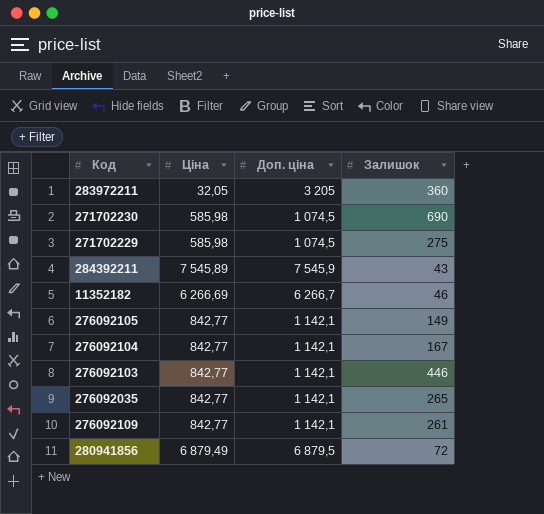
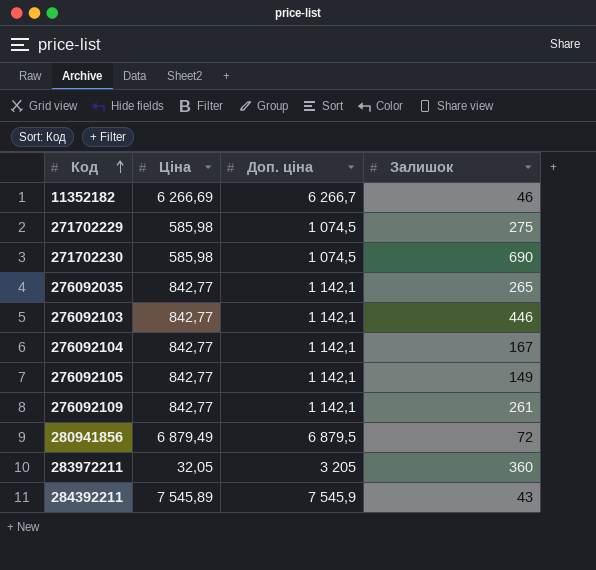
row order: none -> Код ascending

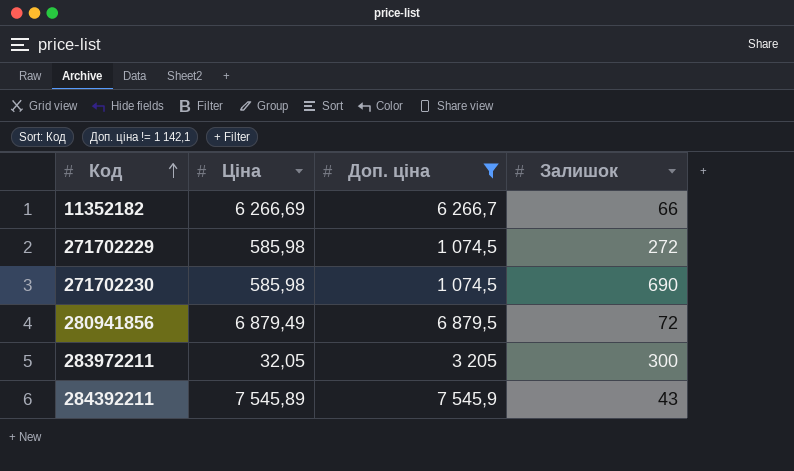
filter: none -> Доп. ціна != 1 142,1
11352182 | Залишок: 46 -> 66
271702229 | Залишок: 275 -> 272
283972211 | Залишок: 360 -> 300

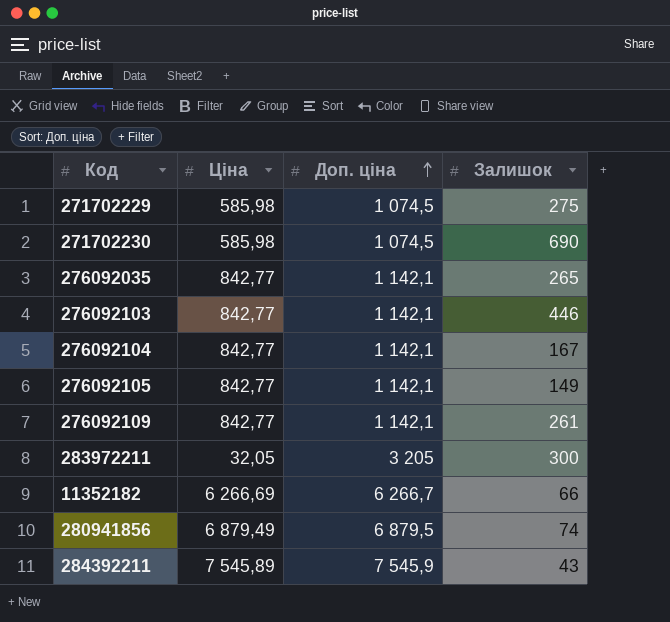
filter: Доп. ціна != 1 142,1 -> none
row order: Код ascending -> Доп. ціна ascending
271702229 | Залишок: 272 -> 275
280941856 | Залишок: 72 -> 74

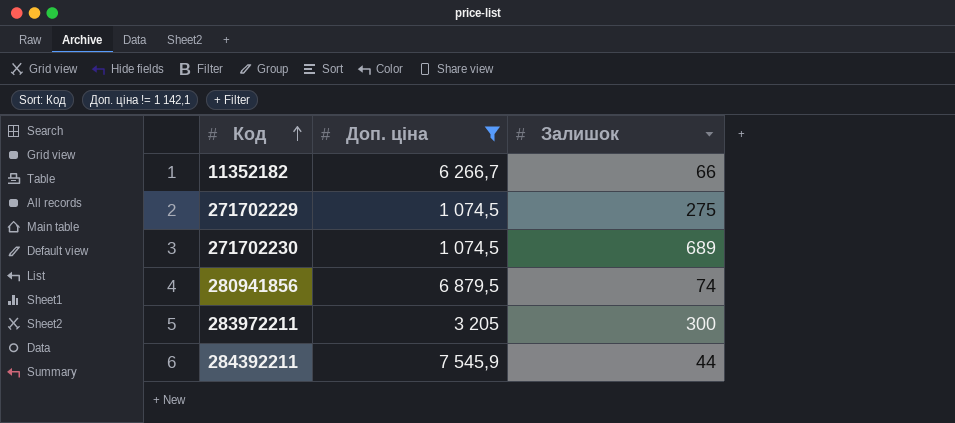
filter: none -> Доп. ціна != 1 142,1
row order: Доп. ціна ascending -> Код ascending
column Ціна | position: 2 -> none
271702230 | Залишок: 690 -> 689
284392211 | Залишок: 43 -> 44

